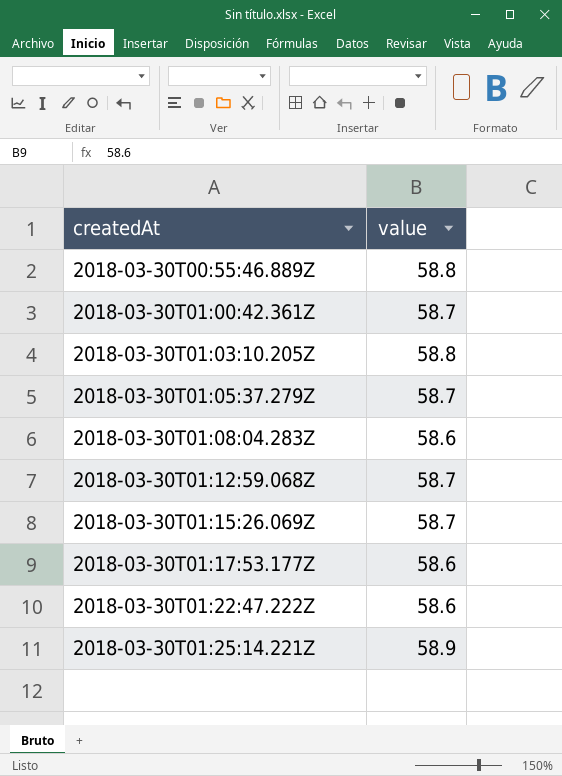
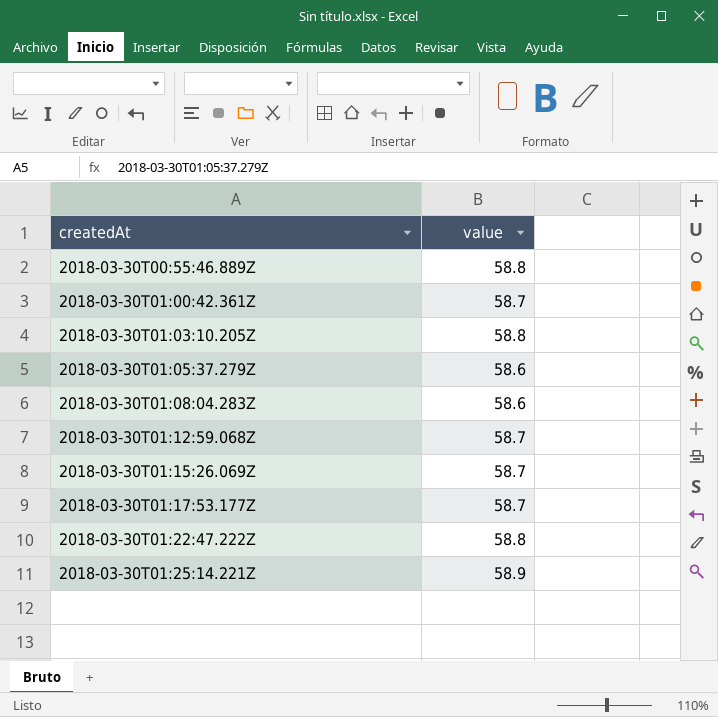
2018-03-30T01:05:37.279Z | value: 58.7 -> 58.6
2018-03-30T01:17:53.177Z | value: 58.6 -> 58.7
2018-03-30T01:22:47.222Z | value: 58.6 -> 58.8

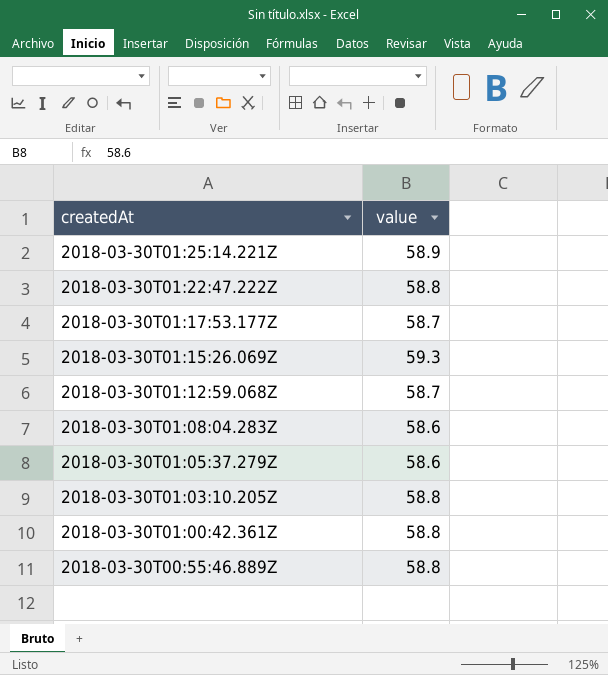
row order: createdAt ascending -> createdAt descending
2018-03-30T01:15:26.069Z | value: 58.7 -> 59.3
2018-03-30T01:00:42.361Z | value: 58.7 -> 58.8

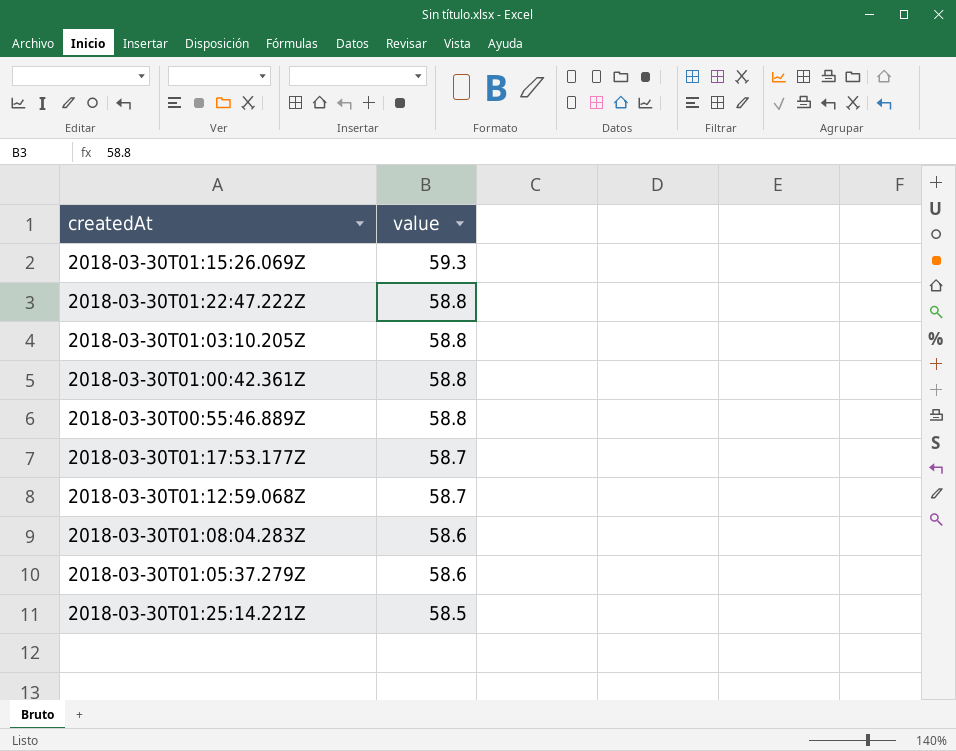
row order: createdAt descending -> value descending
2018-03-30T01:25:14.221Z | value: 58.9 -> 58.5

